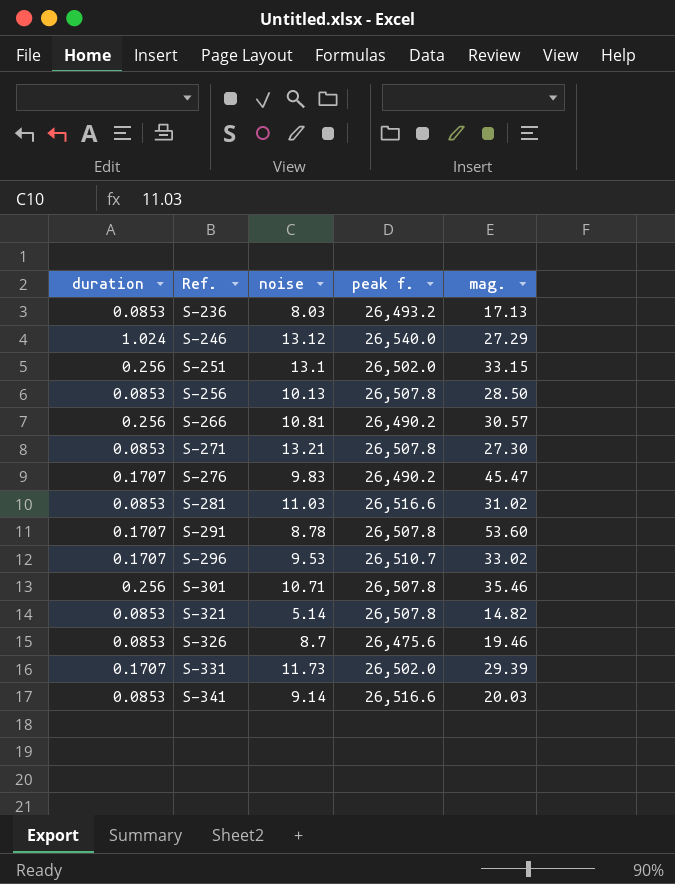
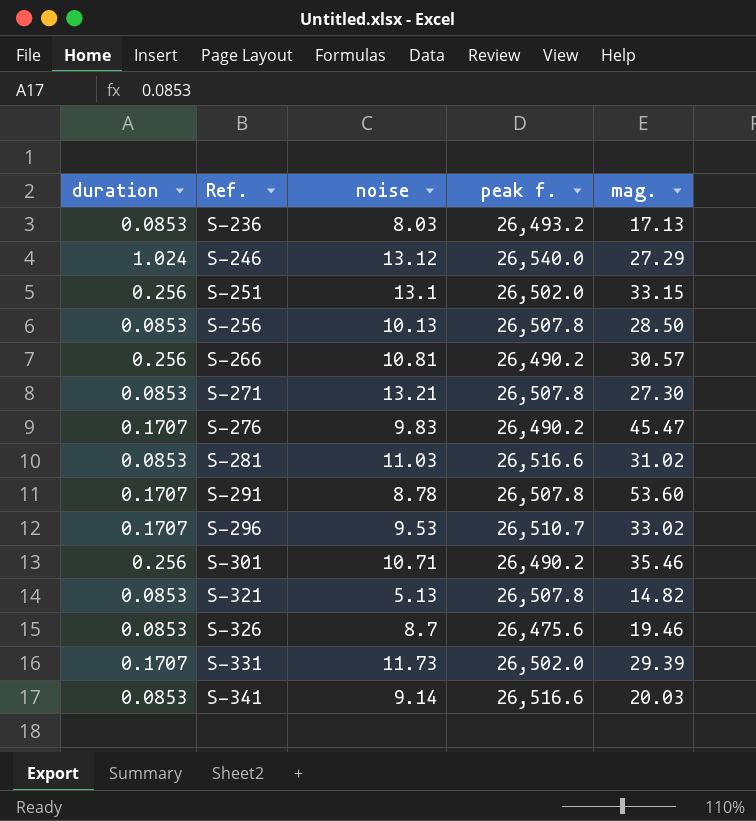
S-301 | peak f.: 26,507.8 -> 26,490.2
S-321 | noise: 5.14 -> 5.13

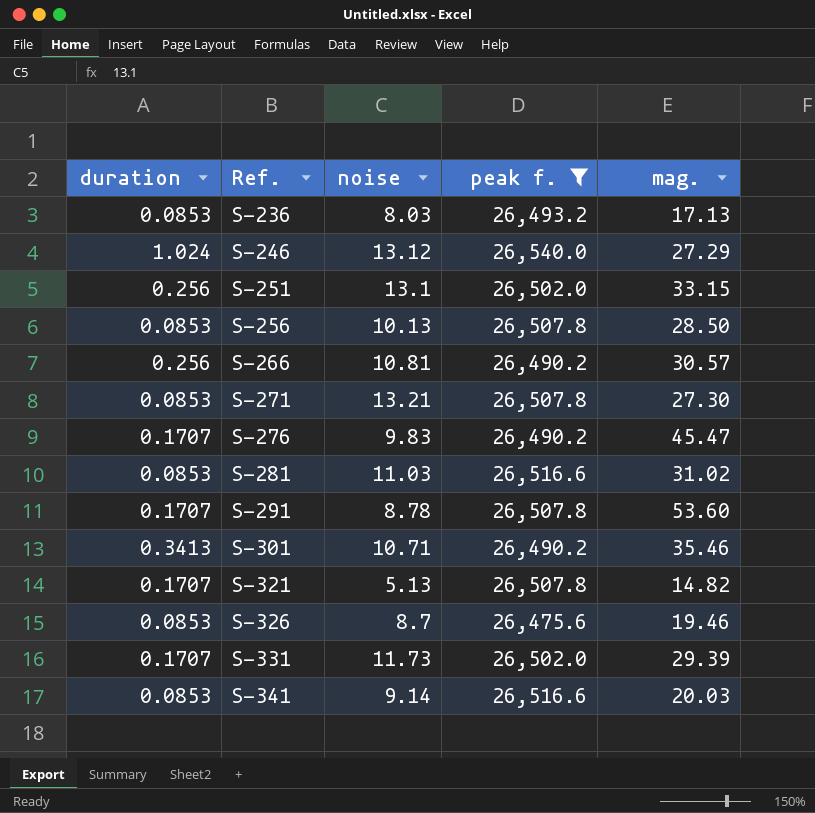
filter: none -> peak f. != 26,510.7
S-301 | duration: 0.256 -> 0.3413
S-321 | duration: 0.0853 -> 0.1707

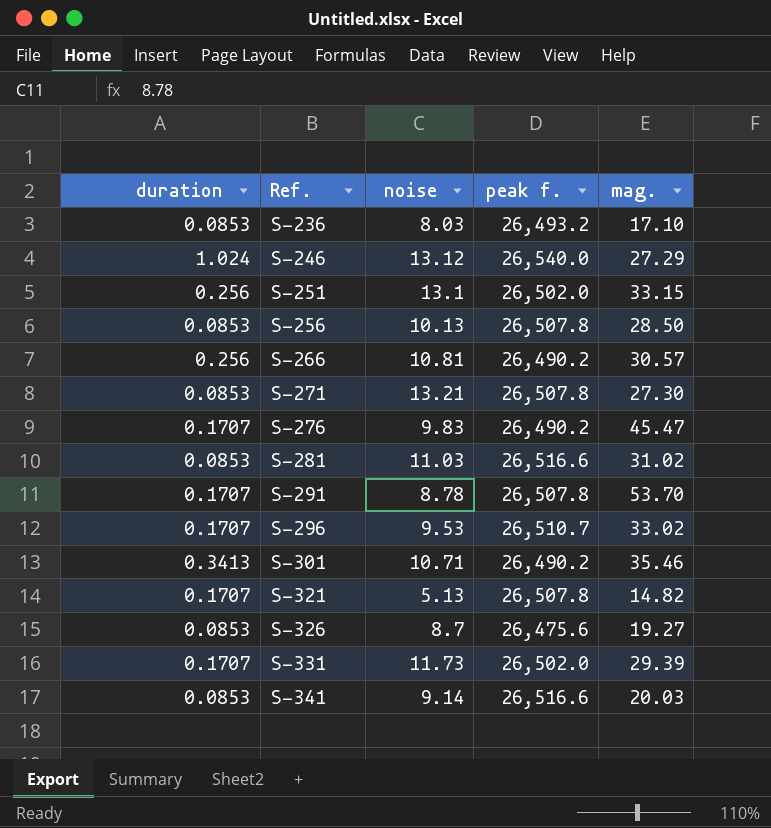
filter: peak f. != 26,510.7 -> none
S-236 | mag.: 17.13 -> 17.10
S-291 | mag.: 53.60 -> 53.70
S-326 | mag.: 19.46 -> 19.27

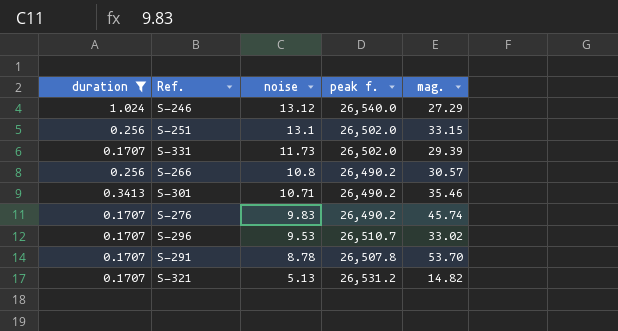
filter: none -> duration != 0.0853
row order: Ref. ascending -> noise descending
S-266 | noise: 10.81 -> 10.8
S-276 | mag.: 45.47 -> 45.74
S-321 | peak f.: 26,507.8 -> 26,531.2

